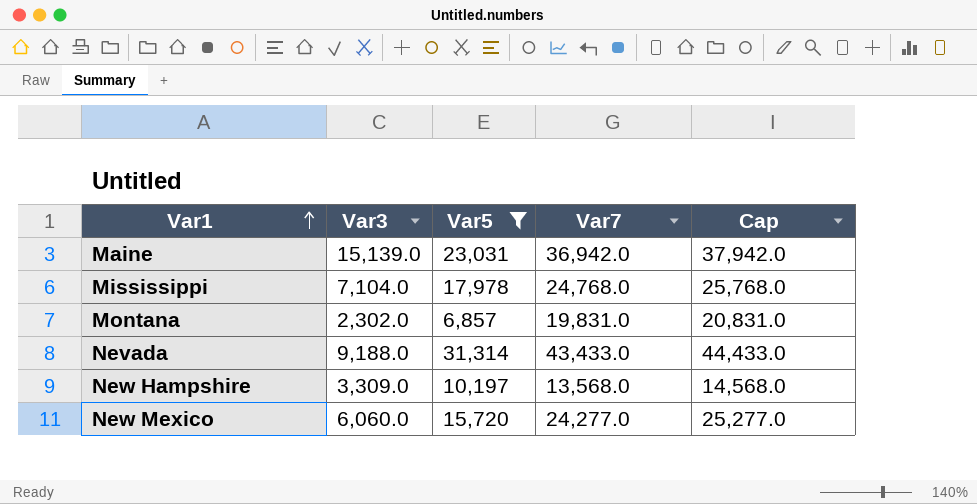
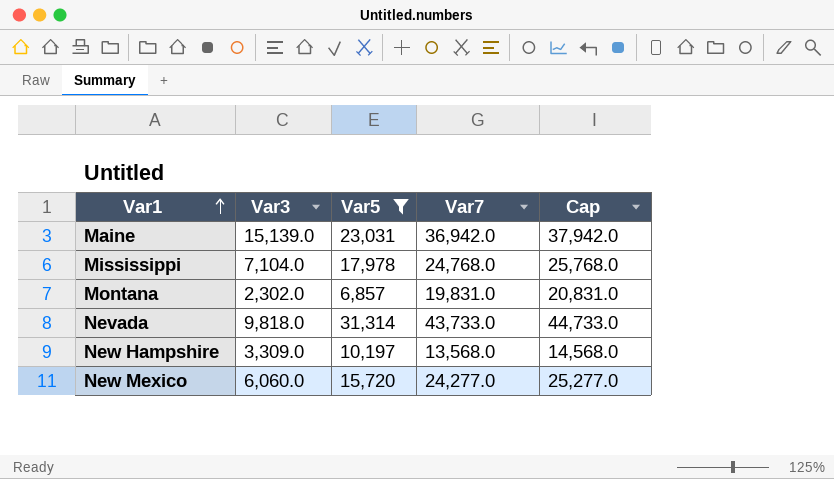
Nevada | Var3: 9,188.0 -> 9,818.0
Nevada | Var7: 43,433.0 -> 43,733.0
Nevada | Cap: 44,433.0 -> 44,733.0

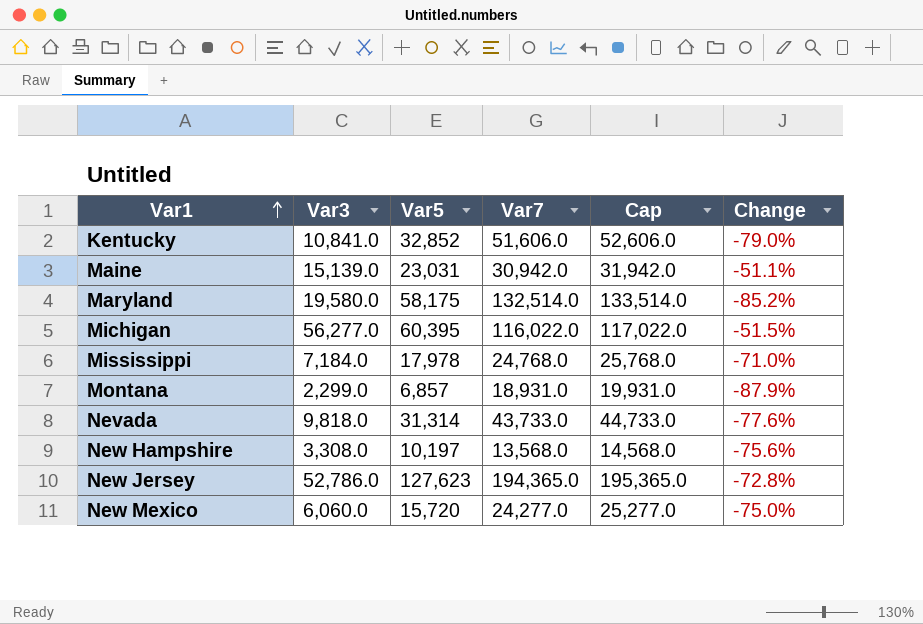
filter: Var5 <= 31,314 -> none
column Change | formula: none -> ([Var3] - [Var7]) / [Var7]
Maine | Var7: 36,942.0 -> 30,942.0
Maine | Cap: 37,942.0 -> 31,942.0
Mississippi | Var3: 7,104.0 -> 7,184.0
Montana | Var3: 2,302.0 -> 2,299.0
Montana | Var7: 19,831.0 -> 18,931.0
Montana | Cap: 20,831.0 -> 19,931.0
New Hampshire | Var3: 3,309.0 -> 3,308.0

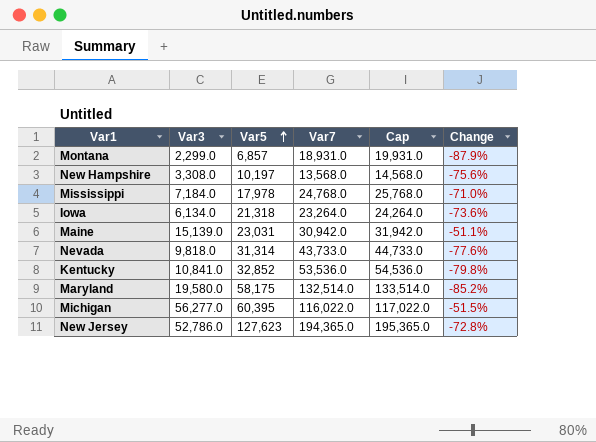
row order: Var1 ascending -> Var5 ascending
row New Mexico: 6,060.0 | 15,720 | 24,277.0 | 25,277.0 | -75.0% -> none
row Iowa: none -> 6,134.0 | 21,318 | 23,264.0 | 24,264.0 | -73.6%
Kentucky | Var7: 51,606.0 -> 53,536.0
Kentucky | Cap: 52,606.0 -> 54,536.0
Kentucky | Change: -79.0% -> -79.8%

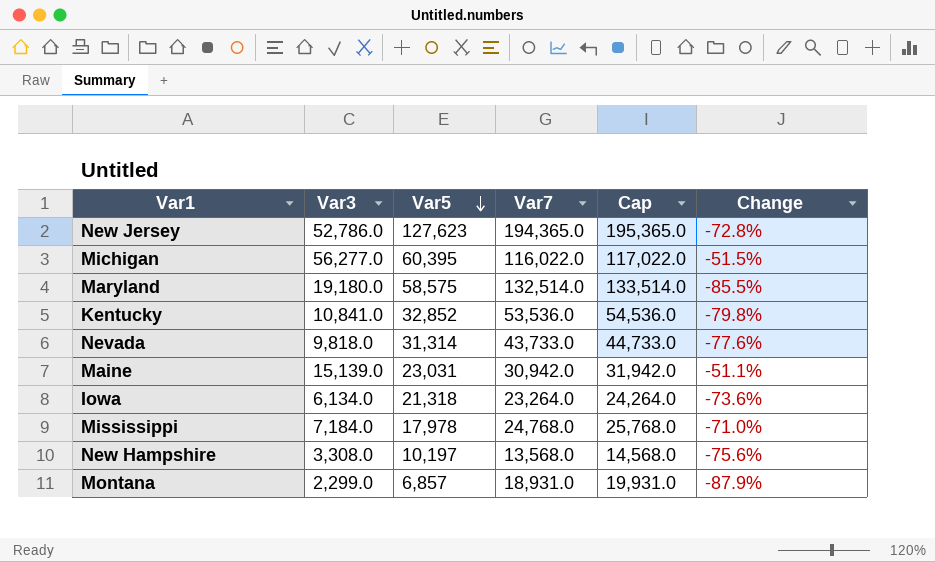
row order: Var5 ascending -> Var5 descending
Maryland | Var3: 19,580.0 -> 19,180.0
Maryland | Var5: 58,175 -> 58,575
Maryland | Change: -85.2% -> -85.5%

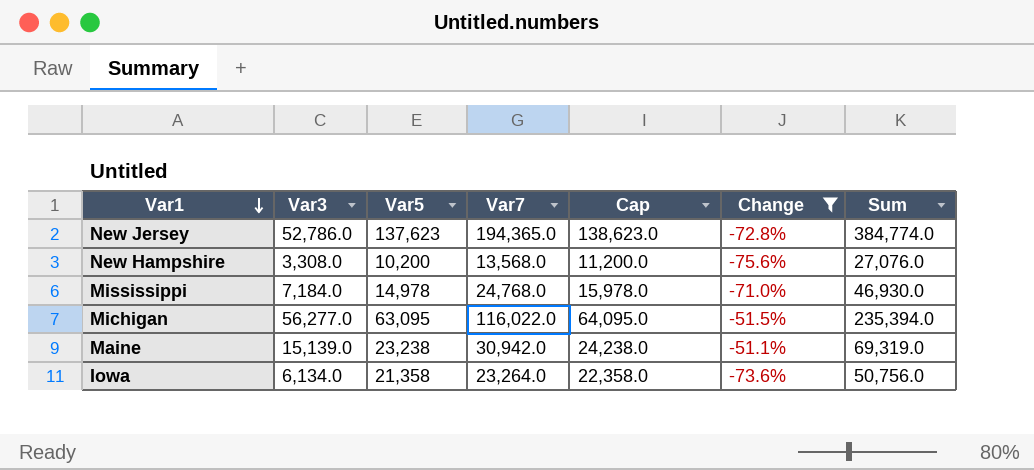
filter: none -> Change >= -75.6%
row order: Var5 descending -> Var1 descending
column Cap | formula: [Var7] + 1000 -> [Var5] + 1000
column Sum | formula: none -> [Var3] + [Var5] + [Var7]
New Jersey | Var5: 127,623 -> 137,623
New Hampshire | Var5: 10,197 -> 10,200
Mississippi | Var5: 17,978 -> 14,978
Michigan | Var5: 60,395 -> 63,095
Maine | Var5: 23,031 -> 23,238
Iowa | Var5: 21,318 -> 21,358

